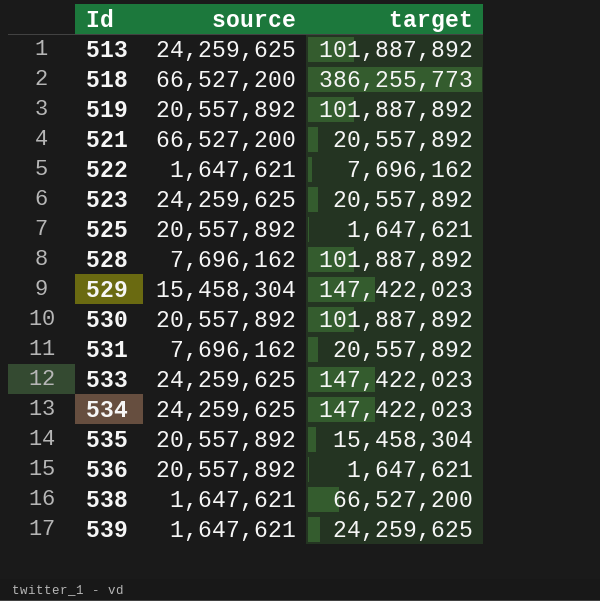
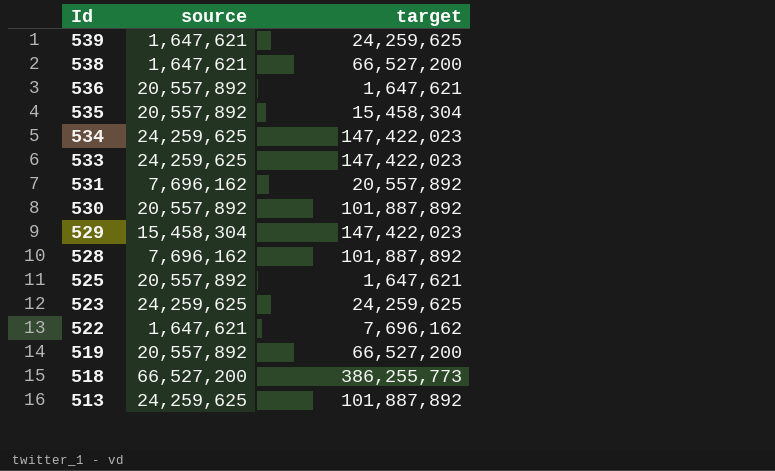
row order: Id ascending -> Id descending
row 521: 66,527,200 | 20,557,892 -> none
523 | target: 20,557,892 -> 24,259,625
519 | target: 101,887,892 -> 66,527,200

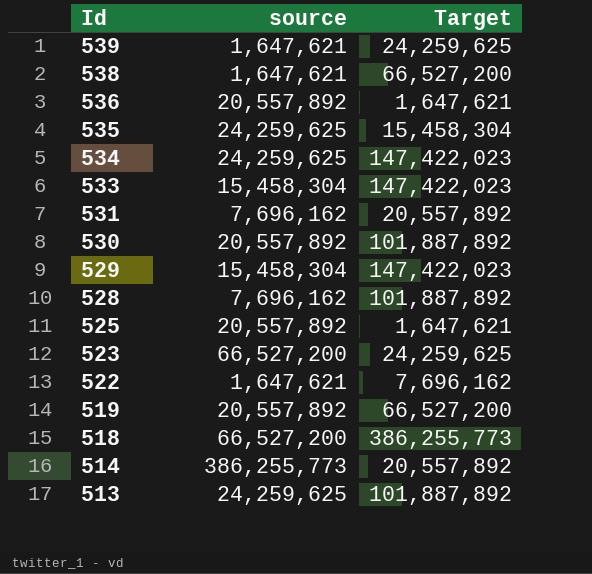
column name: target -> Target
535 | source: 20,557,892 -> 24,259,625
533 | source: 24,259,625 -> 15,458,304
523 | source: 24,259,625 -> 66,527,200
row 514: none -> 386,255,773 | 20,557,892

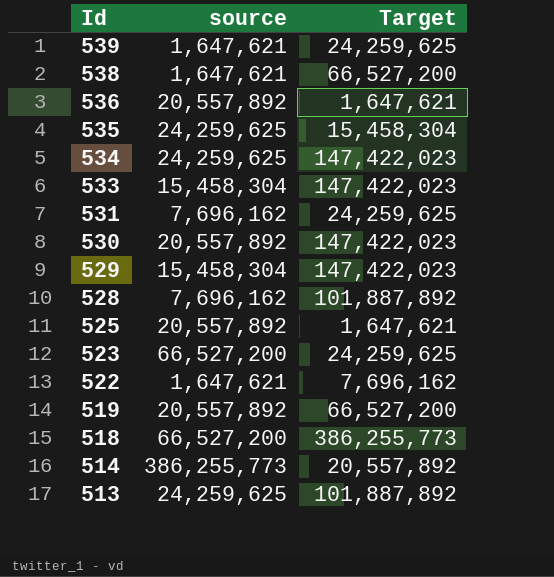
531 | Target: 20,557,892 -> 24,259,625
530 | Target: 101,887,892 -> 147,422,023

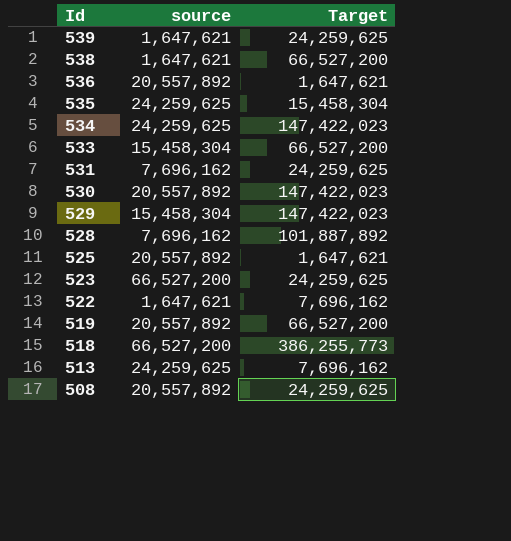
row 514: 386,255,773 | 20,557,892 -> none
533 | Target: 147,422,023 -> 66,527,200
513 | Target: 101,887,892 -> 7,696,162
row 508: none -> 20,557,892 | 24,259,625

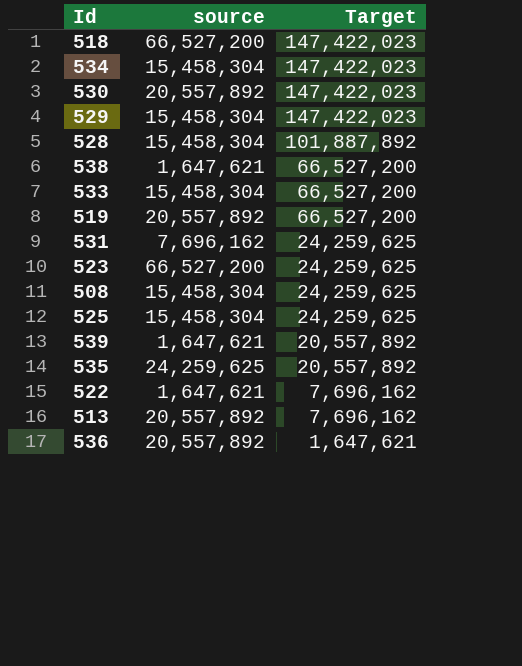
row order: Id descending -> Target descending
518 | Target: 386,255,773 -> 147,422,023
534 | source: 24,259,625 -> 15,458,304
528 | source: 7,696,162 -> 15,458,304
508 | source: 20,557,892 -> 15,458,304
525 | source: 20,557,892 -> 15,458,304
525 | Target: 1,647,621 -> 24,259,625
539 | Target: 24,259,625 -> 20,557,892
535 | Target: 15,458,304 -> 20,557,892
513 | source: 24,259,625 -> 20,557,892

